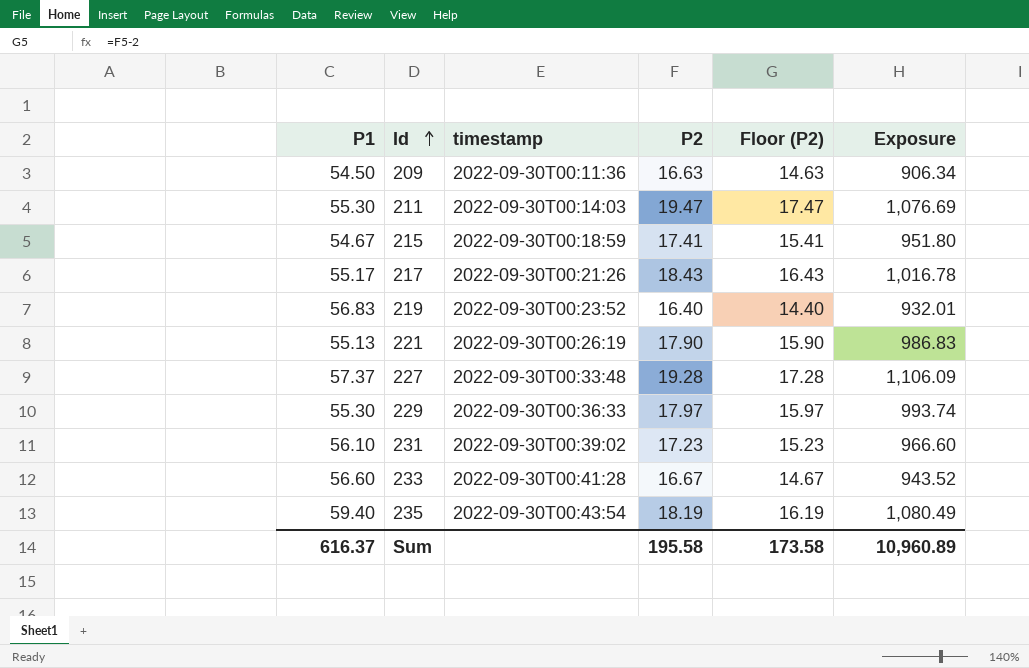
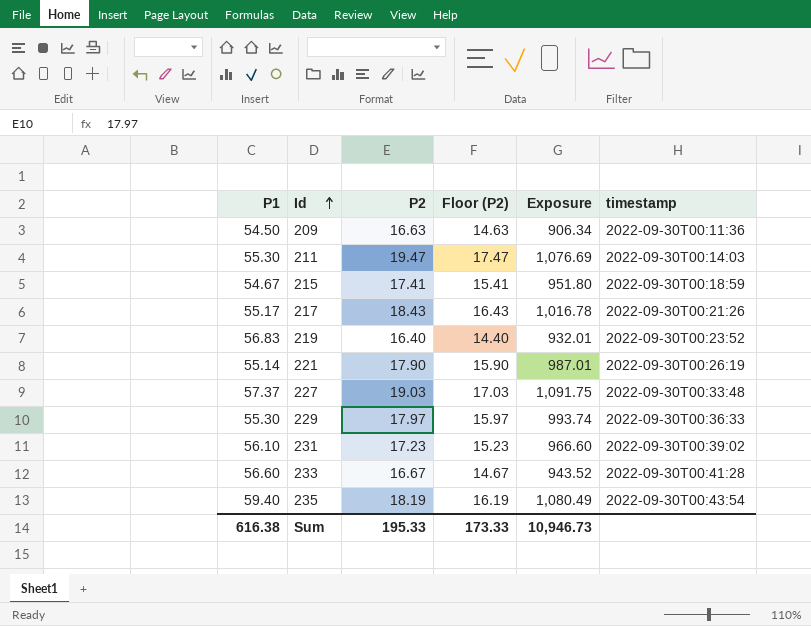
column timestamp | position: 3 -> 6
221 | P1: 55.13 -> 55.14
221 | Exposure: 986.83 -> 987.01
227 | P2: 19.28 -> 19.03
227 | Floor (P2): 17.28 -> 17.03
227 | Exposure: 1,106.09 -> 1,091.75
Sum | P1: 616.37 -> 616.38
Sum | P2: 195.58 -> 195.33
Sum | Floor (P2): 173.58 -> 173.33
Sum | Exposure: 10,960.89 -> 10,946.73

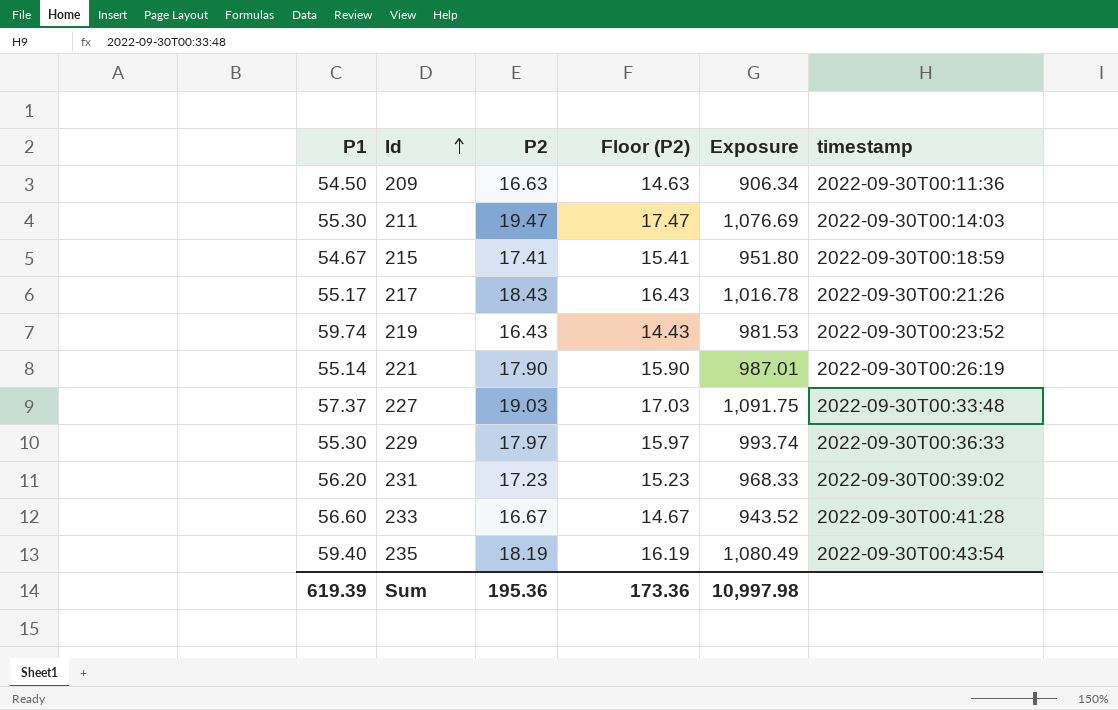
219 | P1: 56.83 -> 59.74
219 | P2: 16.40 -> 16.43
219 | Floor (P2): 14.40 -> 14.43
219 | Exposure: 932.01 -> 981.53
231 | P1: 56.10 -> 56.20
231 | Exposure: 966.60 -> 968.33
Sum | P1: 616.38 -> 619.39
Sum | P2: 195.33 -> 195.36
Sum | Floor (P2): 173.33 -> 173.36
Sum | Exposure: 10,946.73 -> 10,997.98

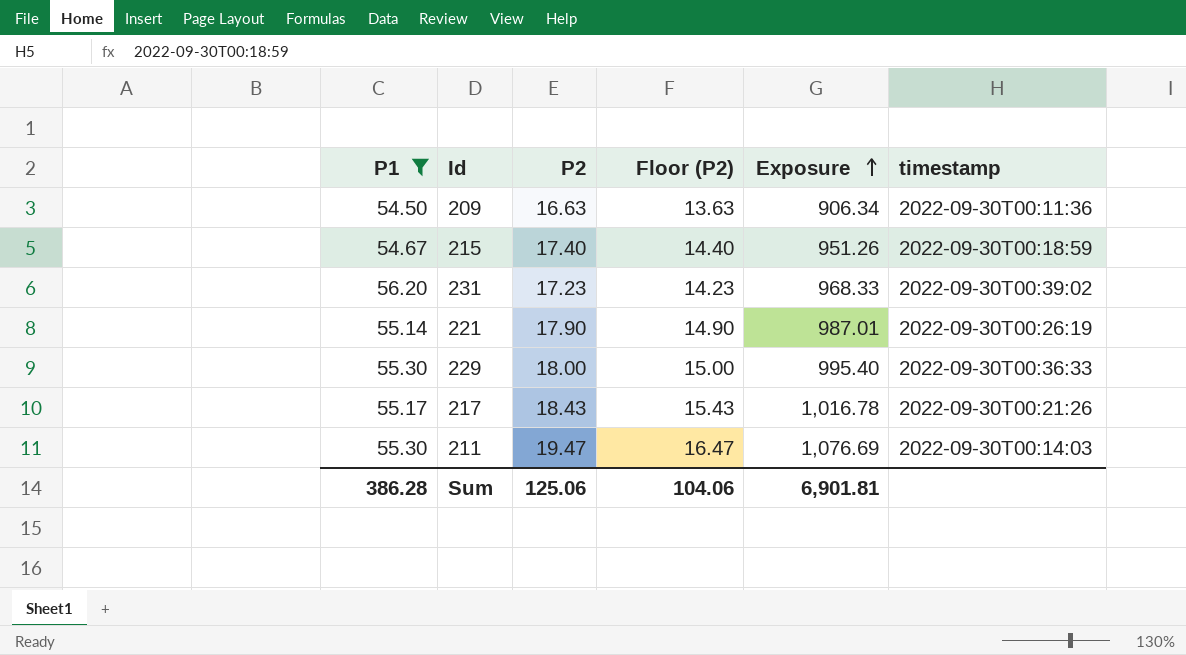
filter: none -> P1 <= 56.20
row order: Id ascending -> Exposure ascending
column Floor (P2) | formula: [P2] - 2 -> [P2] - 3
215 | P2: 17.41 -> 17.40
215 | Exposure: 951.80 -> 951.26
229 | P2: 17.97 -> 18.00
229 | Exposure: 993.74 -> 995.40
Sum | P1: 619.39 -> 386.28
Sum | P2: 195.36 -> 125.06
Sum | Floor (P2): 173.36 -> 104.06
Sum | Exposure: 10,997.98 -> 6,901.81

